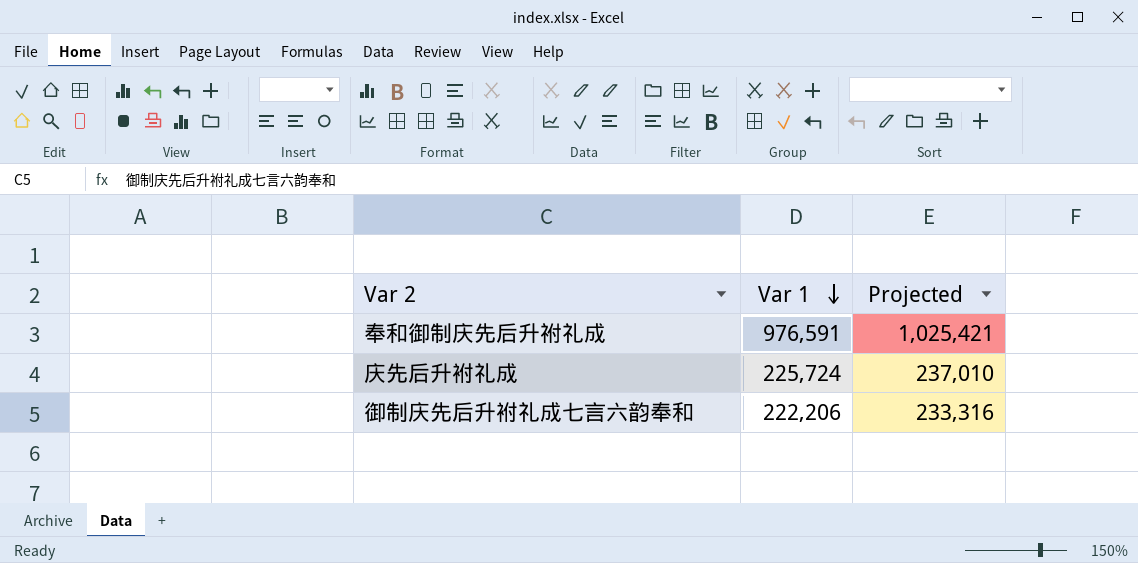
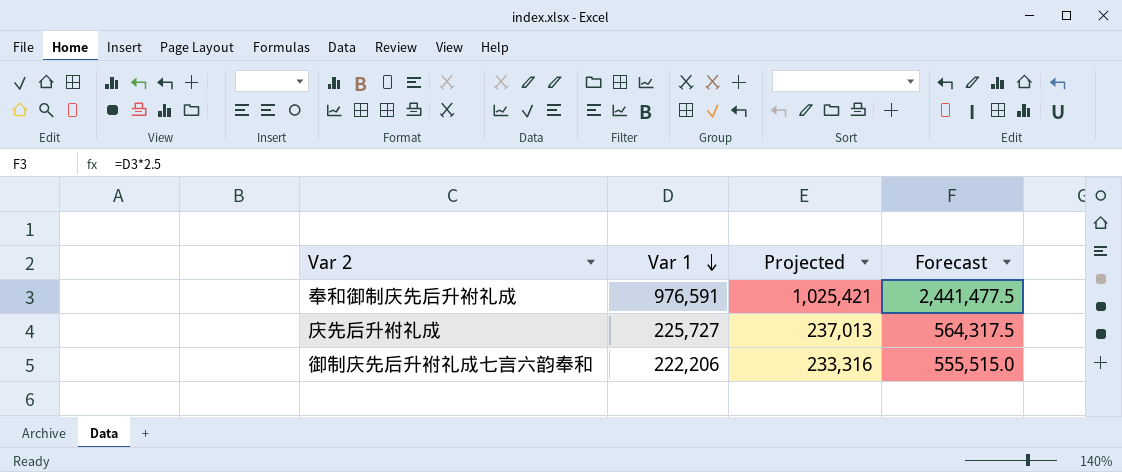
column Forecast | formula: none -> [Var 1] * 2.5
庆先后升袝礼成 | Var 1: 225,724 -> 225,727
庆先后升袝礼成 | Projected: 237,010 -> 237,013

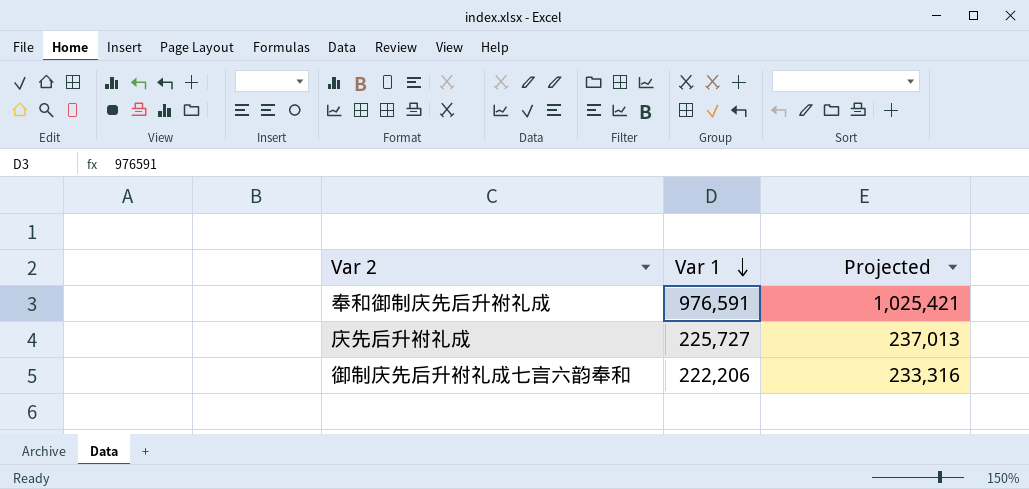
column Forecast | formula: [Var 1] * 2.5 -> none

